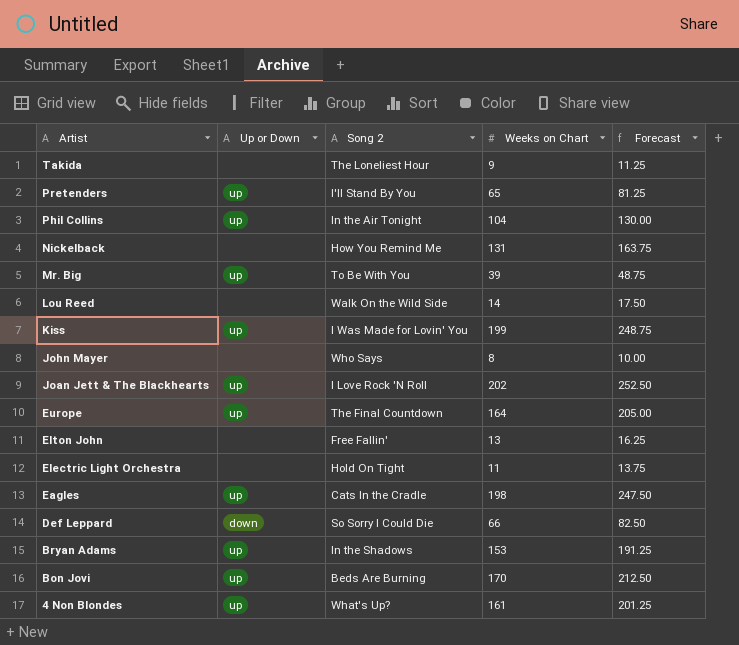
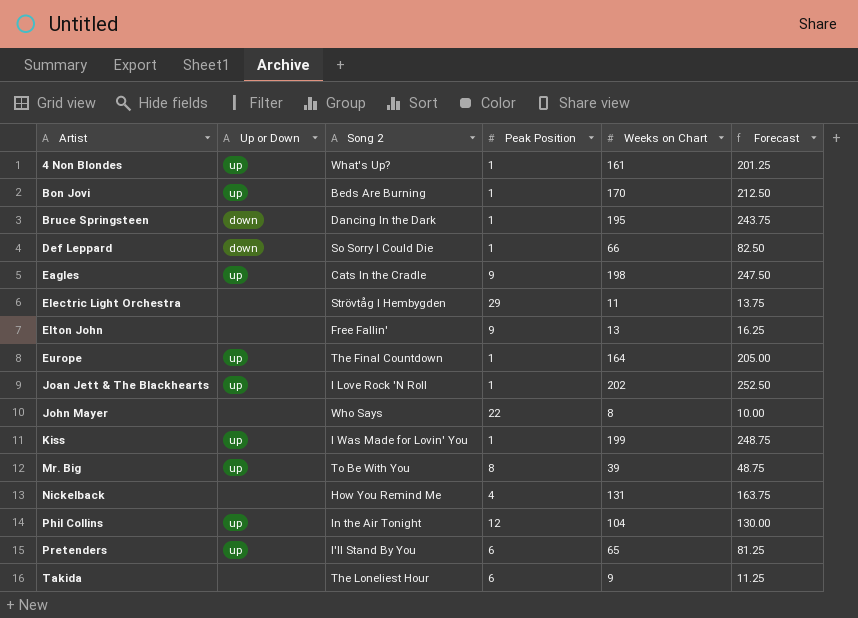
row order: Artist descending -> Artist ascending
column Peak Position | position: none -> 4
row Lou Reed: none | Walk On the Wild Side | 14 | 17.50 -> none
row Bryan Adams: up | In the Shadows | 153 | 191.25 -> none
row Bruce Springsteen: none -> down | Dancing In the Dark | 1 | 195 | 243.75
Electric Light Orchestra | Song 2: Hold On Tight -> Strövtåg I Hembygden

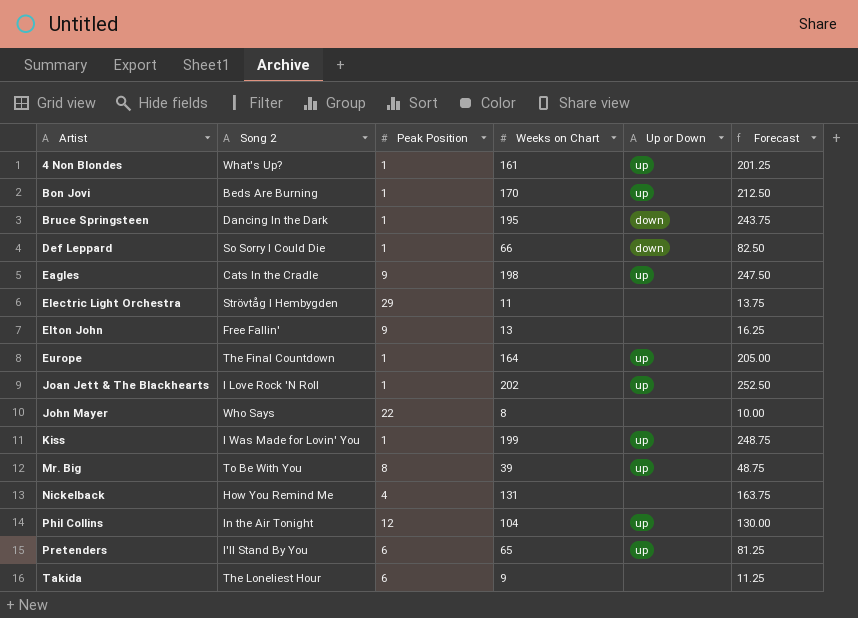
column Up or Down | position: 2 -> 5

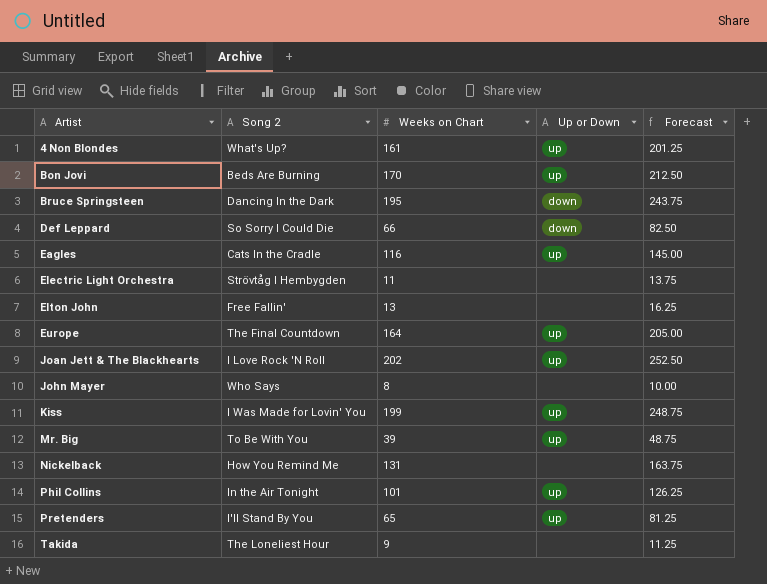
column Peak Position | position: 3 -> none
Eagles | Weeks on Chart: 198 -> 116
Eagles | Forecast: 247.50 -> 145.00
Phil Collins | Weeks on Chart: 104 -> 101
Phil Collins | Forecast: 130.00 -> 126.25

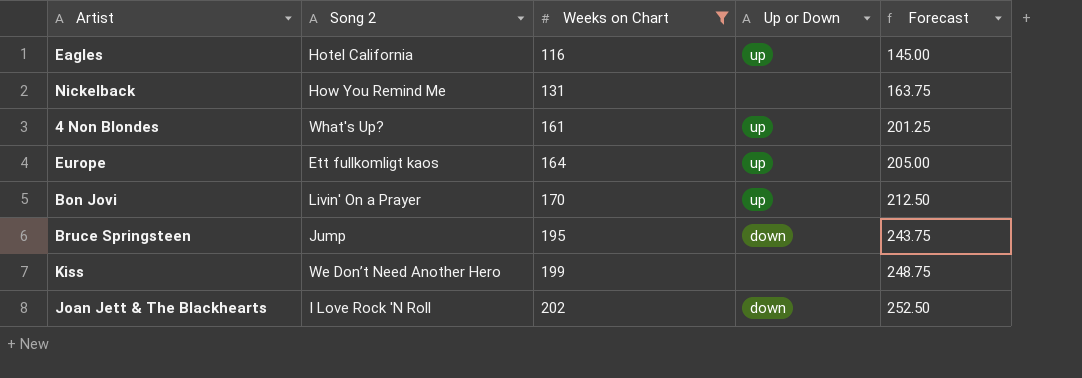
filter: none -> Weeks on Chart >= 116
row order: Artist ascending -> Weeks on Chart ascending
Eagles | Song 2: Cats In the Cradle -> Hotel California
Europe | Song 2: The Final Countdown -> Ett fullkomligt kaos
Bon Jovi | Song 2: Beds Are Burning -> Livin' On a Prayer
Bruce Springsteen | Song 2: Dancing In the Dark -> Jump
Kiss | Song 2: I Was Made for Lovin' You -> We Don’t Need Another Hero
Kiss | Up or Down: up -> none
Joan Jett & The Blackhearts | Up or Down: up -> down

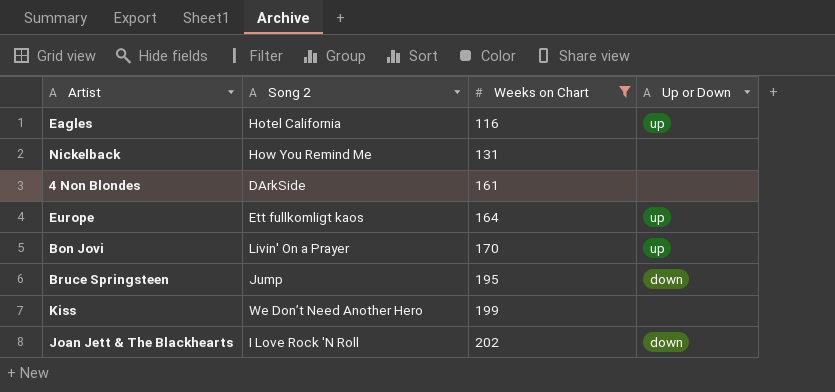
column Forecast | formula: [Weeks on Chart] * 1.25 -> none
4 Non Blondes | Song 2: What's Up? -> DArkSide
4 Non Blondes | Up or Down: up -> none

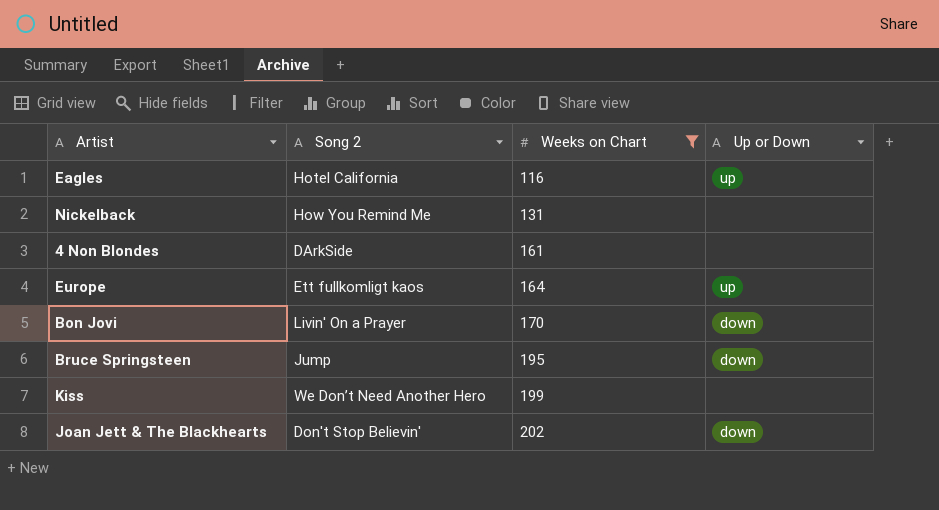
Bon Jovi | Up or Down: up -> down
Joan Jett & The Blackhearts | Song 2: I Love Rock 'N Roll -> Don't Stop Believin'

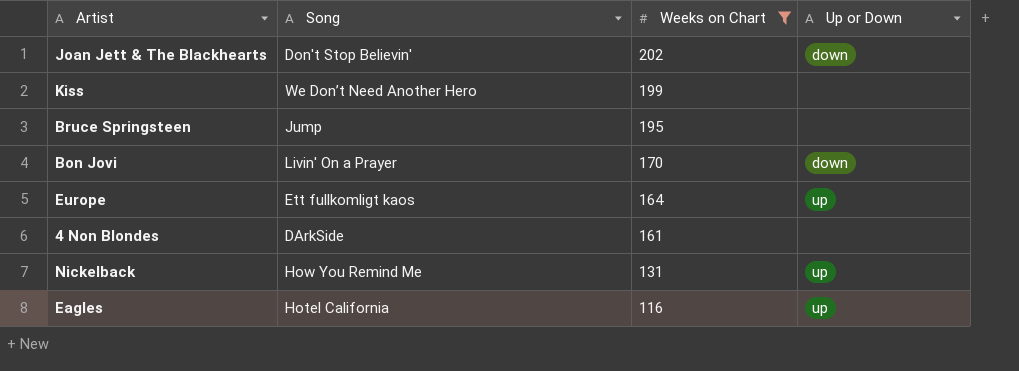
row order: Weeks on Chart ascending -> Weeks on Chart descending
column name: Song 2 -> Song
Bruce Springsteen | Up or Down: down -> none
Nickelback | Up or Down: none -> up

